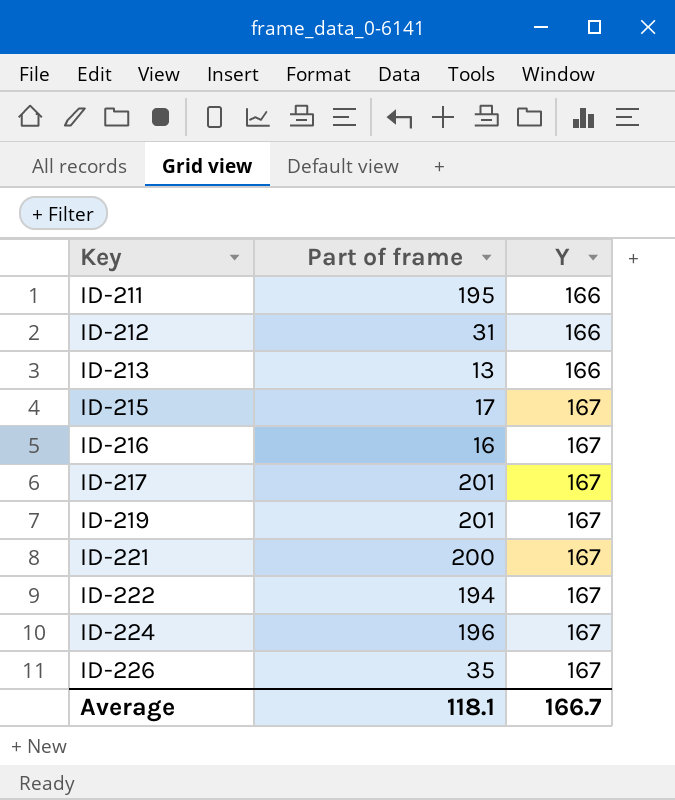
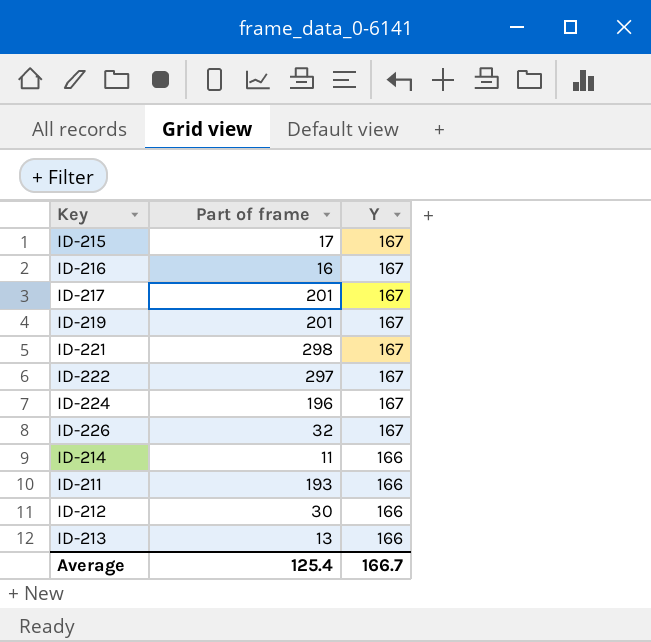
row order: Key ascending -> Y descending
ID-221 | Part of frame: 200 -> 298
ID-222 | Part of frame: 194 -> 297
ID-226 | Part of frame: 35 -> 32
row ID-214: none -> 11 | 166
ID-211 | Part of frame: 195 -> 193
ID-212 | Part of frame: 31 -> 30
Average | Part of frame: 118.1 -> 125.4

